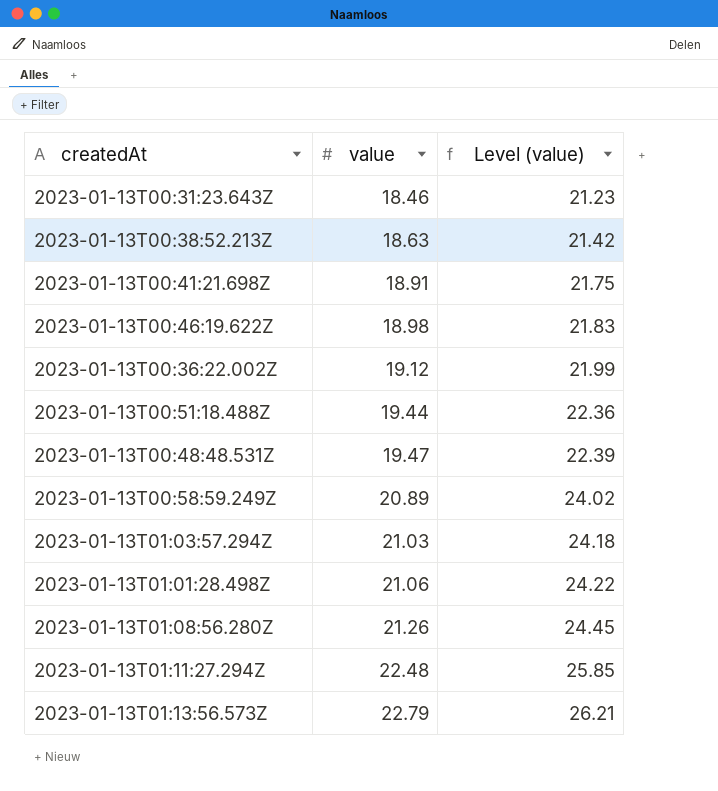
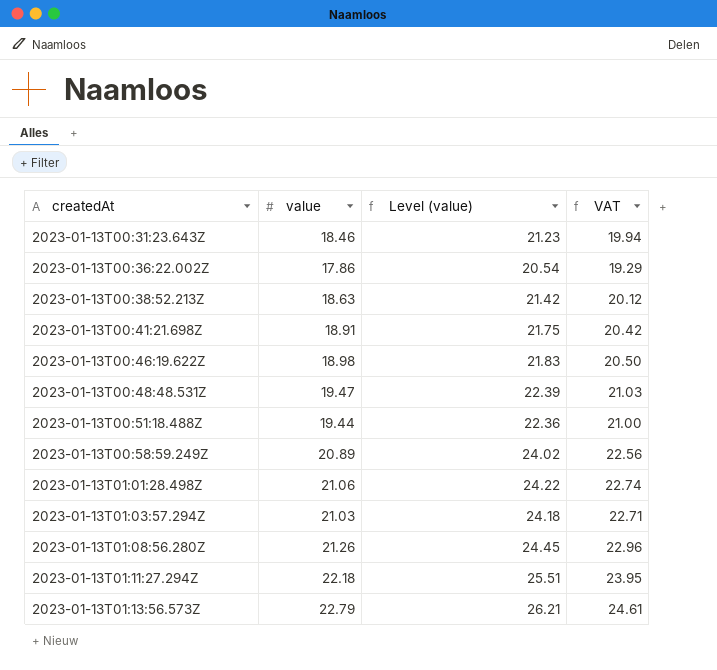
row order: value ascending -> createdAt ascending
column VAT | formula: none -> [value] * 1.08
2023-01-13T00:36:22.002Z | value: 19.12 -> 17.86
2023-01-13T00:36:22.002Z | Level (value): 21.99 -> 20.54
2023-01-13T01:11:27.294Z | value: 22.48 -> 22.18
2023-01-13T01:11:27.294Z | Level (value): 25.85 -> 25.51

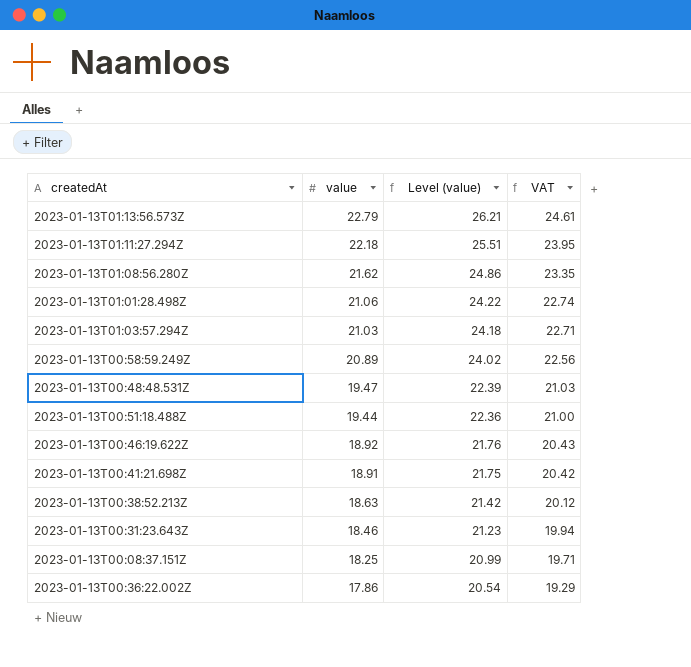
row order: createdAt ascending -> value descending
2023-01-13T01:08:56.280Z | value: 21.26 -> 21.62
2023-01-13T01:08:56.280Z | Level (value): 24.45 -> 24.86
2023-01-13T01:08:56.280Z | VAT: 22.96 -> 23.35
2023-01-13T00:46:19.622Z | value: 18.98 -> 18.92
2023-01-13T00:46:19.622Z | Level (value): 21.83 -> 21.76
2023-01-13T00:46:19.622Z | VAT: 20.50 -> 20.43
row 2023-01-13T00:08:37.151Z: none -> 18.25 | 20.99 | 19.71

